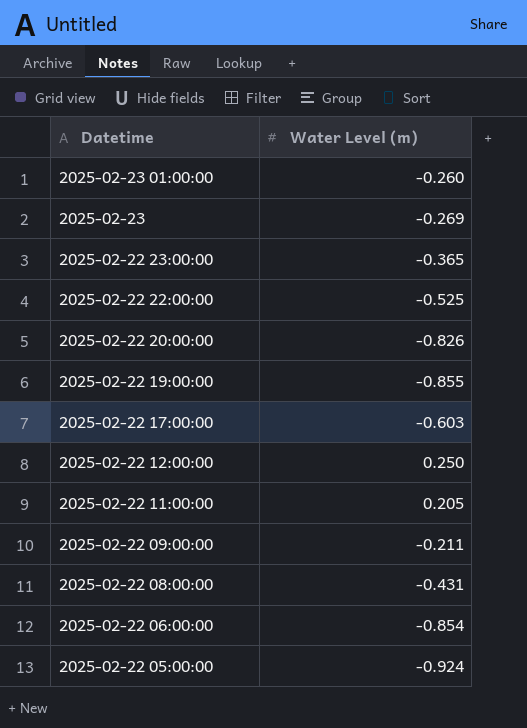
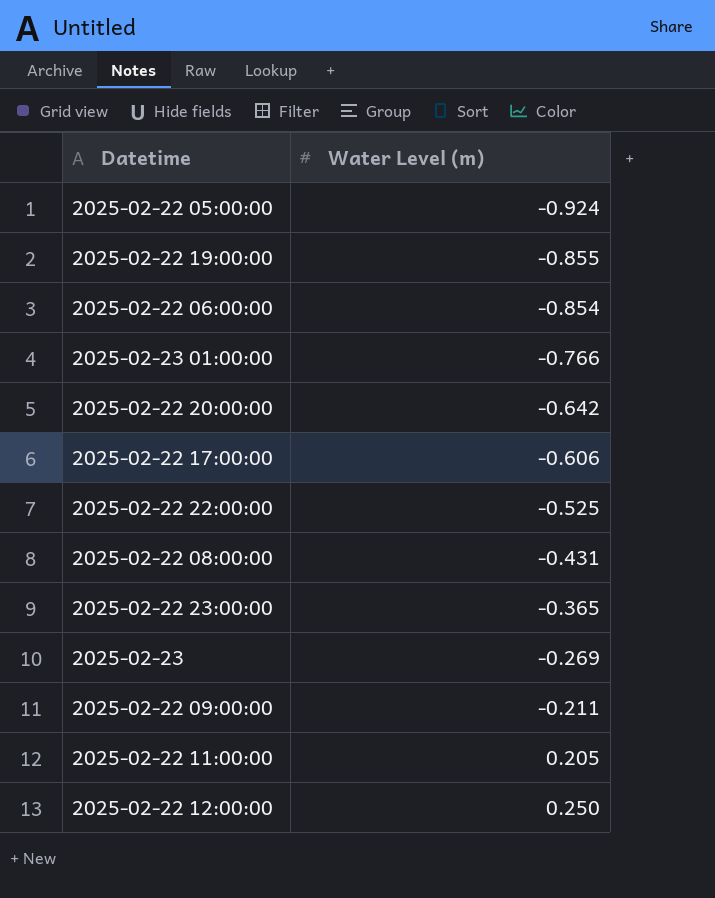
row order: Datetime descending -> Water Level (m) ascending
2025-02-23 01:00:00 | Water Level (m): -0.260 -> -0.766
2025-02-22 20:00:00 | Water Level (m): -0.826 -> -0.642
2025-02-22 17:00:00 | Water Level (m): -0.603 -> -0.606

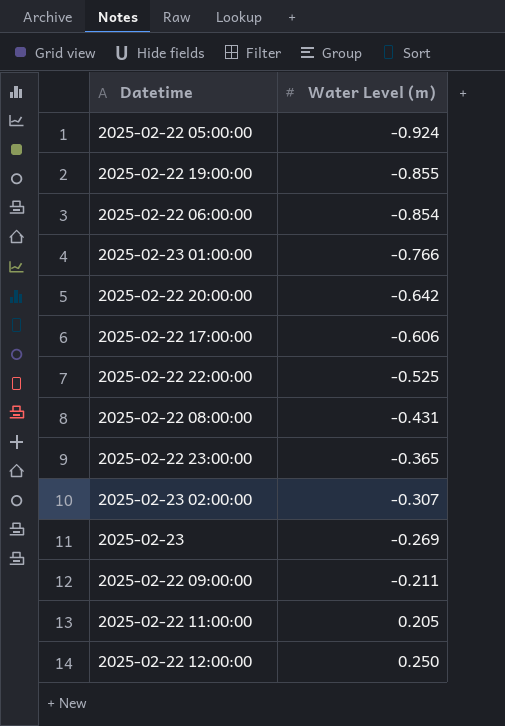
row 2025-02-23 02:00:00: none -> -0.307

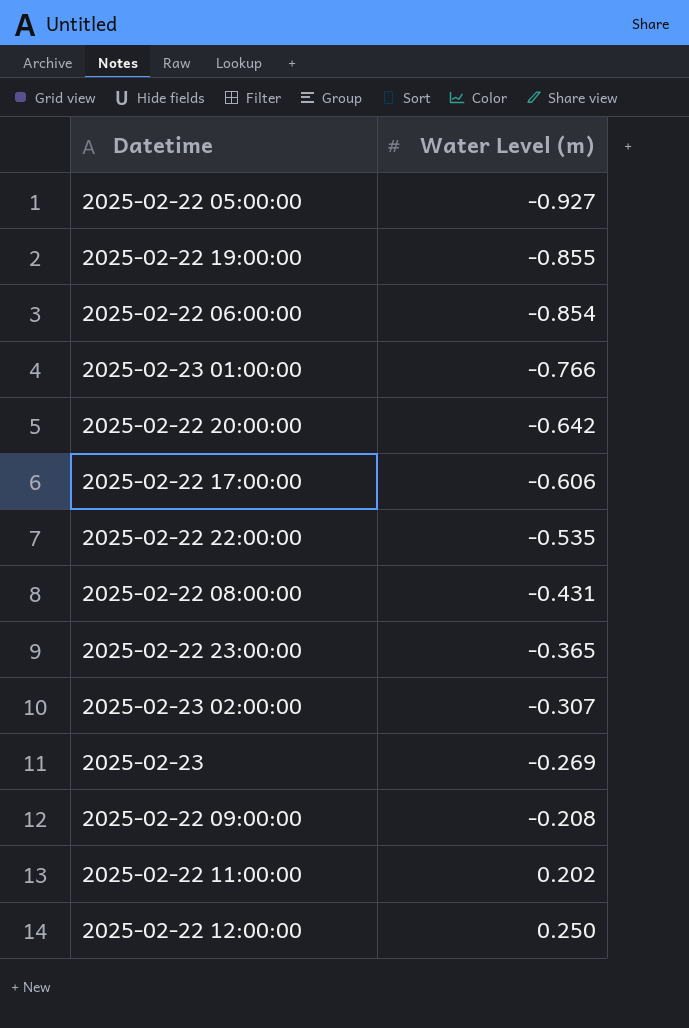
2025-02-22 05:00:00 | Water Level (m): -0.924 -> -0.927
2025-02-22 22:00:00 | Water Level (m): -0.525 -> -0.535
2025-02-22 09:00:00 | Water Level (m): -0.211 -> -0.208
2025-02-22 11:00:00 | Water Level (m): 0.205 -> 0.202

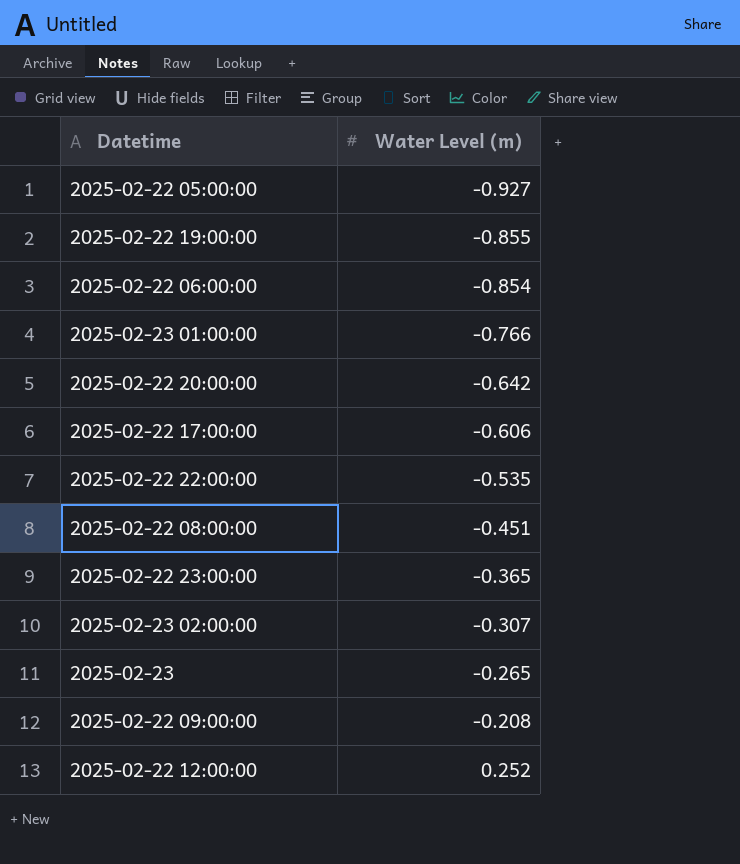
row 2025-02-22 11:00:00: 0.202 -> none
2025-02-22 08:00:00 | Water Level (m): -0.431 -> -0.451
2025-02-23 | Water Level (m): -0.269 -> -0.265
2025-02-22 12:00:00 | Water Level (m): 0.250 -> 0.252

